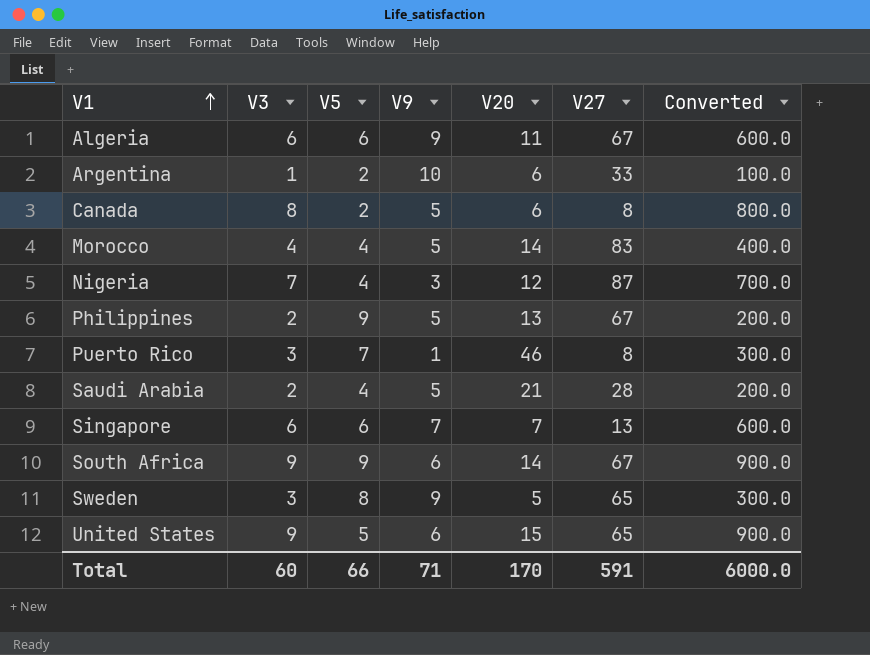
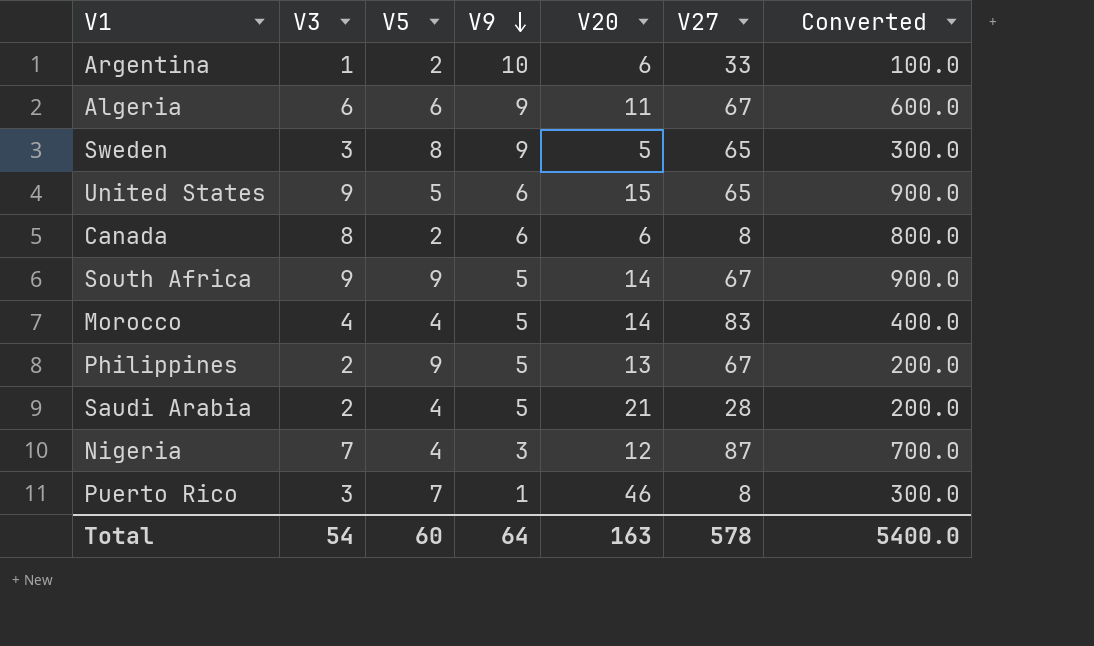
row order: V1 ascending -> V9 descending
row Singapore: 6 | 6 | 7 | 7 | 13 | 600.0 -> none
Canada | V9: 5 -> 6
South Africa | V9: 6 -> 5
Total | V3: 60 -> 54
Total | V5: 66 -> 60
Total | V9: 71 -> 64
Total | V20: 170 -> 163
Total | V27: 591 -> 578
Total | Converted: 6000.0 -> 5400.0

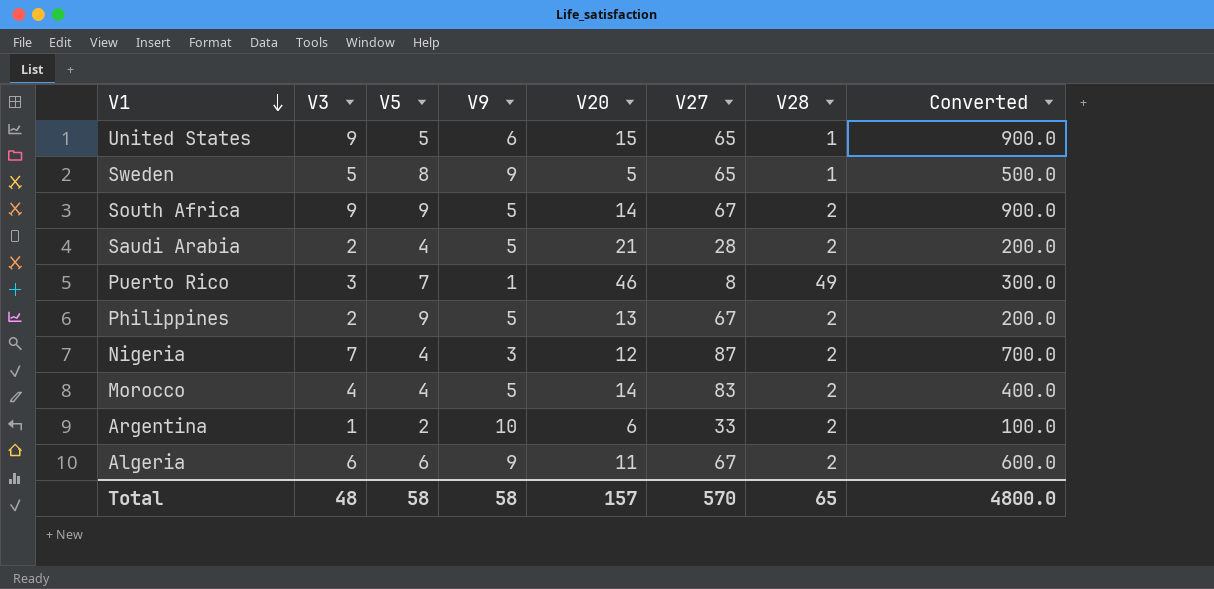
row order: V9 descending -> V1 descending
column V28 | position: none -> 7
row Canada: 8 | 2 | 6 | 6 | 8 | 800.0 -> none
Sweden | V3: 3 -> 5
Sweden | Converted: 300.0 -> 500.0
Total | V3: 54 -> 48
Total | V5: 60 -> 58
Total | V9: 64 -> 58
Total | V20: 163 -> 157
Total | V27: 578 -> 570
Total | Converted: 5400.0 -> 4800.0

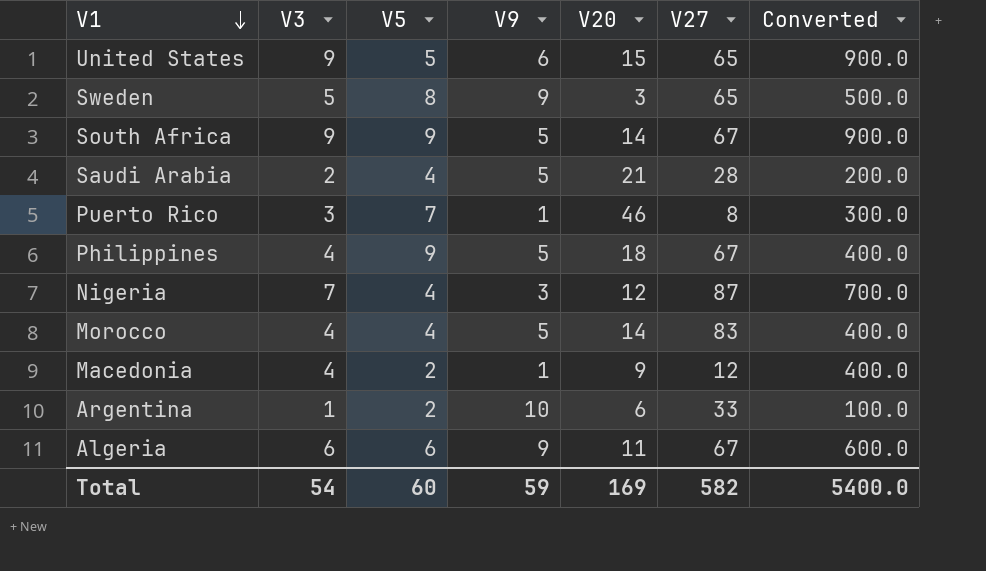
column V28 | position: 7 -> none
Sweden | V20: 5 -> 3
Philippines | V3: 2 -> 4
Philippines | V20: 13 -> 18
Philippines | Converted: 200.0 -> 400.0
row Macedonia: none -> 4 | 2 | 1 | 9 | 12 | 400.0
Total | V3: 48 -> 54
Total | V5: 58 -> 60
Total | V9: 58 -> 59
Total | V20: 157 -> 169
Total | V27: 570 -> 582
Total | Converted: 4800.0 -> 5400.0

